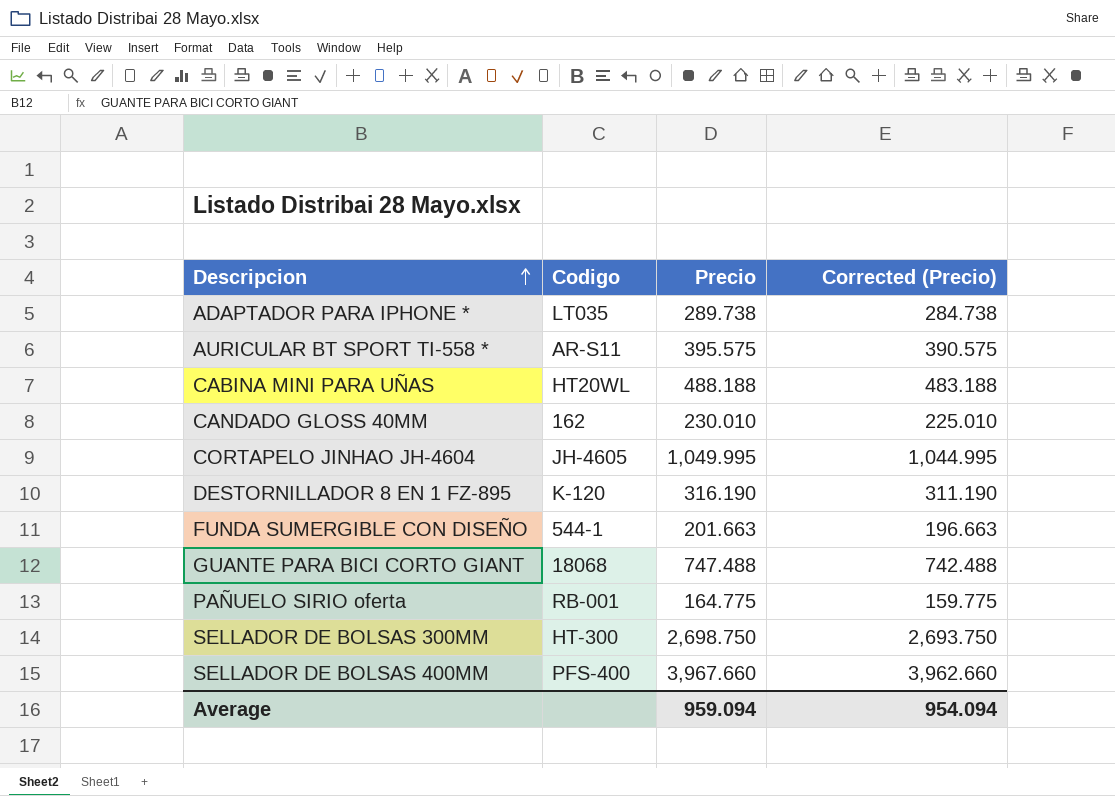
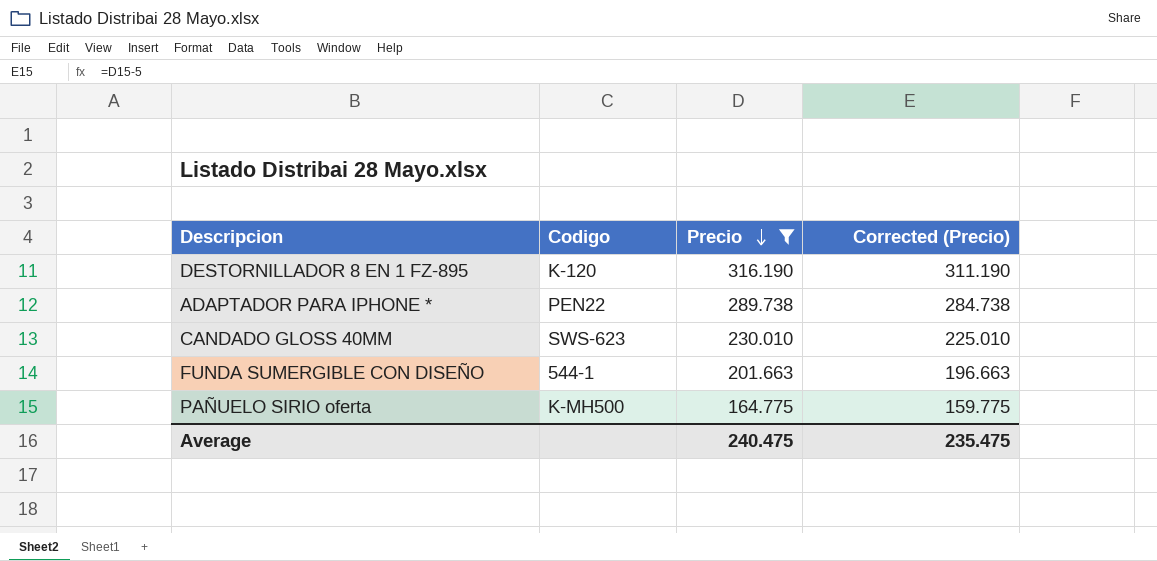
filter: none -> Precio <= 316.190
row order: Descripcion ascending -> Precio descending
ADAPTADOR PARA IPHONE * | Codigo: LT035 -> PEN22
CANDADO GLOSS 40MM | Codigo: 162 -> SWS-623
PAÑUELO SIRIO oferta | Codigo: RB-001 -> K-MH500
Average | Precio: 959.094 -> 240.475
Average | Corrected (Precio): 954.094 -> 235.475

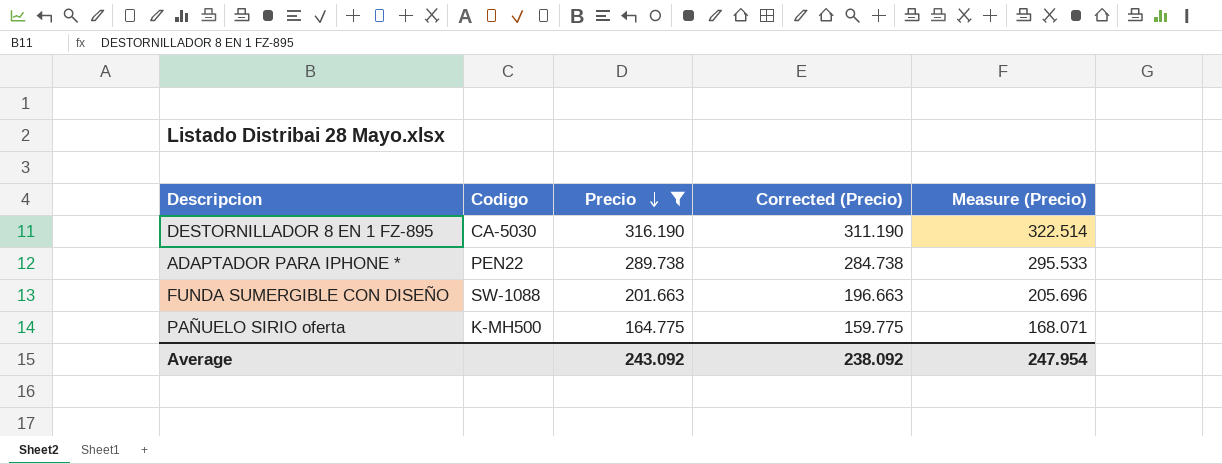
column Measure (Precio) | formula: none -> [Precio] * 1.02
row CANDADO GLOSS 40MM: SWS-623 | 230.010 | 225.010 -> none
DESTORNILLADOR 8 EN 1 FZ-895 | Codigo: K-120 -> CA-5030
FUNDA SUMERGIBLE CON DISEÑO | Codigo: 544-1 -> SW-1088
Average | Precio: 240.475 -> 243.092
Average | Corrected (Precio): 235.475 -> 238.092

